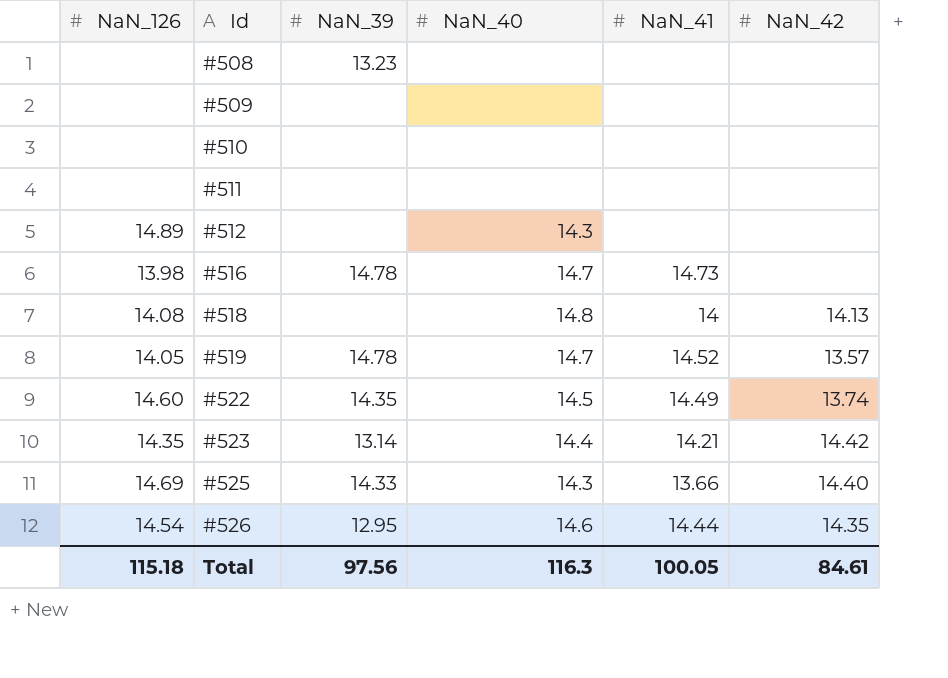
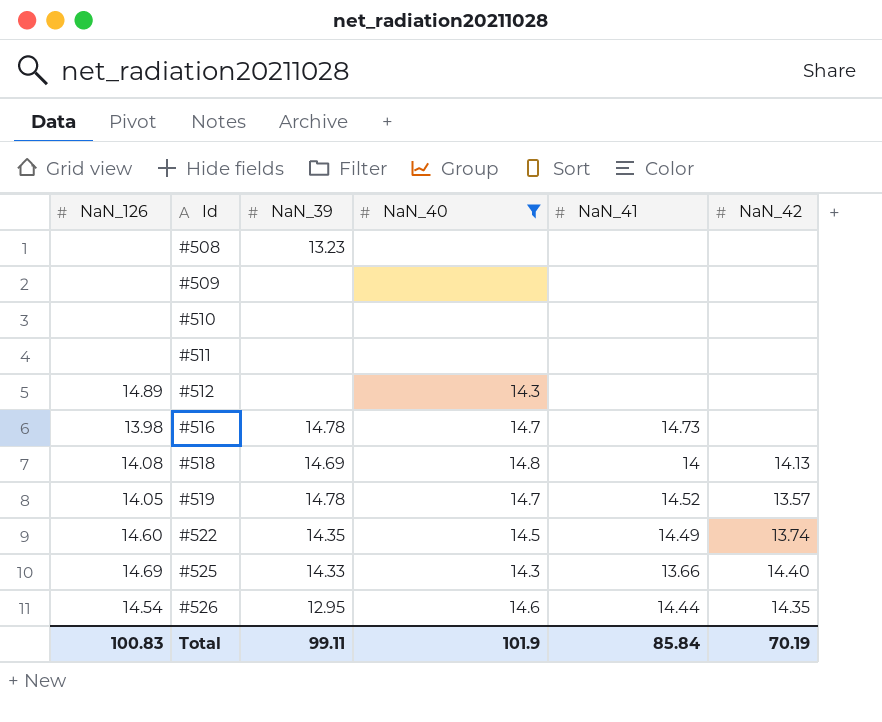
filter: none -> NaN_40 != 14.4
#518 | NaN_39: none -> 14.69
Total | NaN_126: 115.18 -> 100.83
Total | NaN_39: 97.56 -> 99.11
Total | NaN_40: 116.3 -> 101.9
Total | NaN_41: 100.05 -> 85.84
Total | NaN_42: 84.61 -> 70.19

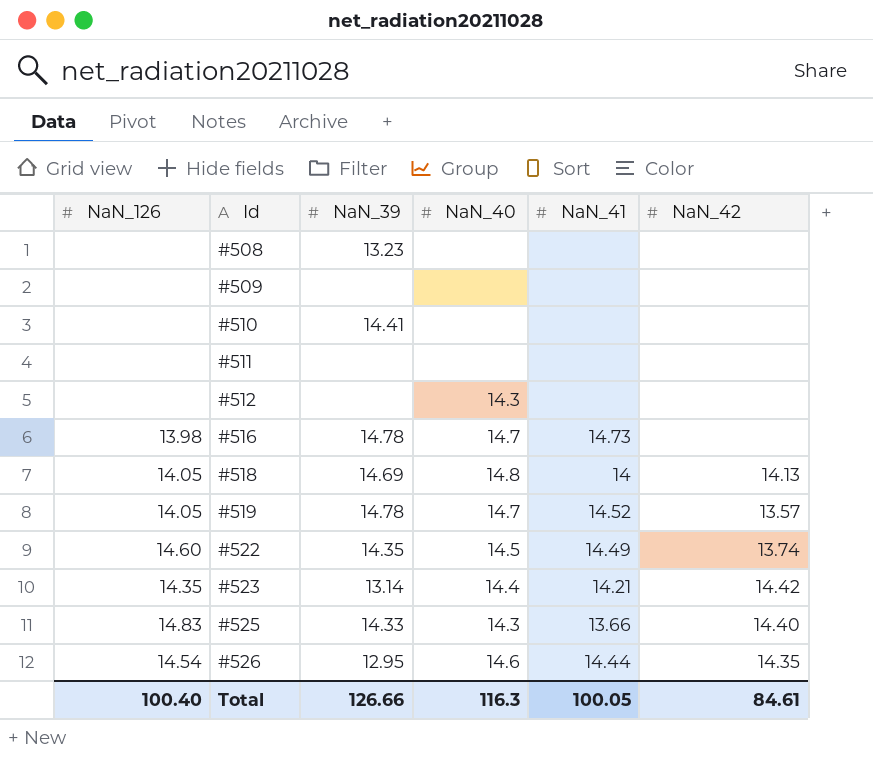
filter: NaN_40 != 14.4 -> none
#510 | NaN_39: none -> 14.41
#512 | NaN_126: 14.89 -> none
#518 | NaN_126: 14.08 -> 14.05
#525 | NaN_126: 14.69 -> 14.83
Total | NaN_126: 100.83 -> 100.40
Total | NaN_39: 99.11 -> 126.66
Total | NaN_40: 101.9 -> 116.3
Total | NaN_41: 85.84 -> 100.05
Total | NaN_42: 70.19 -> 84.61

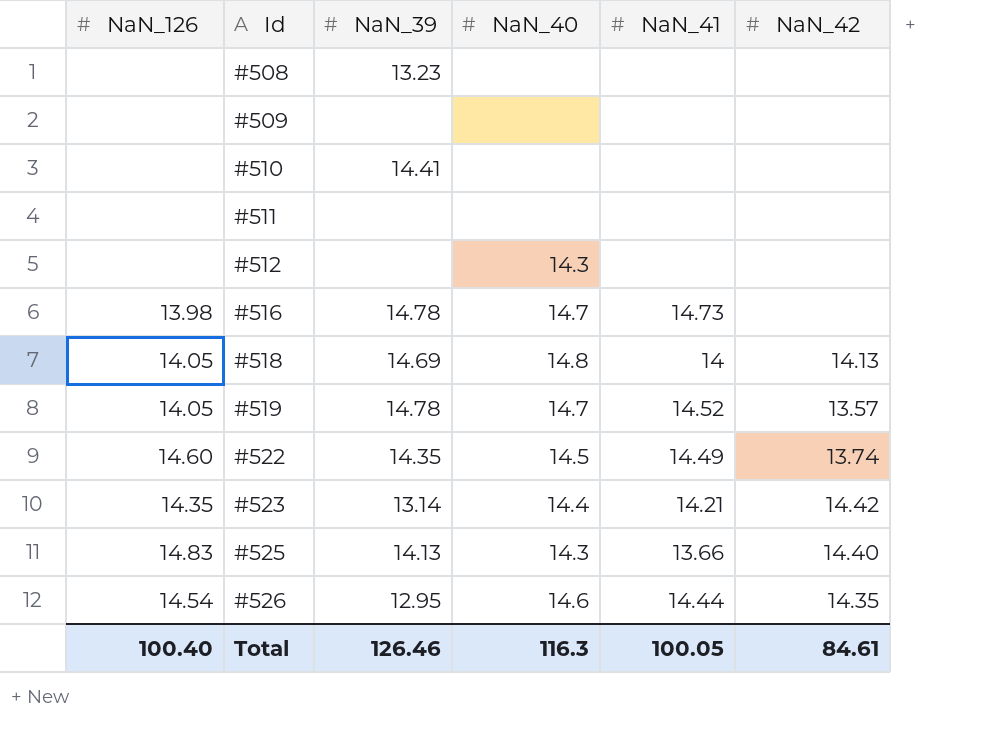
#525 | NaN_39: 14.33 -> 14.13
Total | NaN_39: 126.66 -> 126.46

